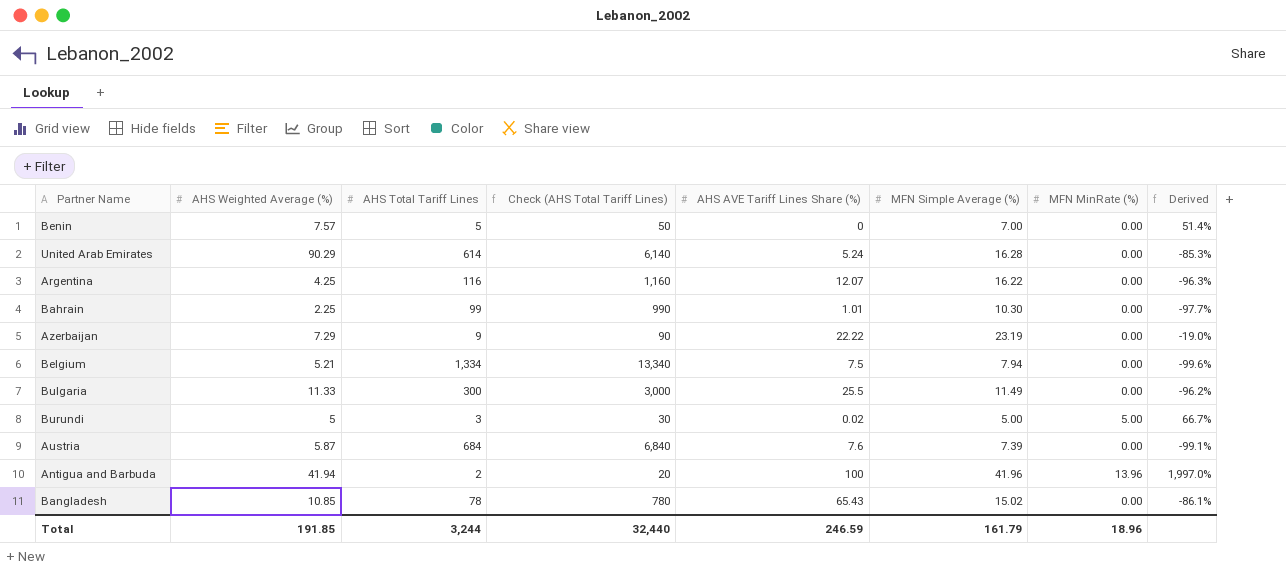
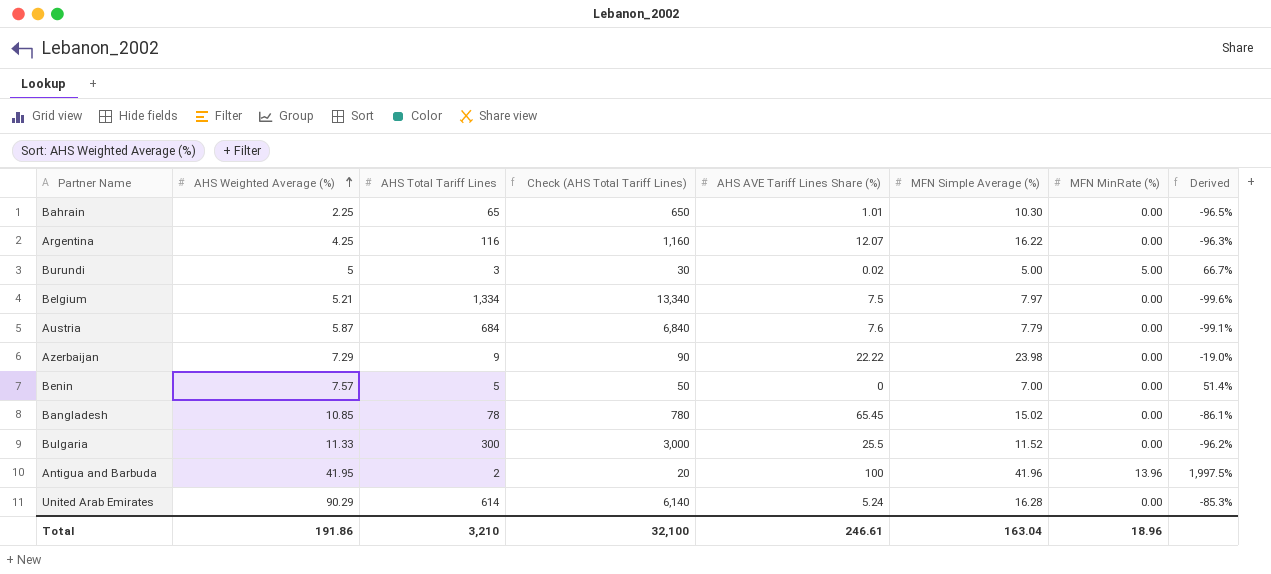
row order: none -> AHS Weighted Average (%) ascending
Bahrain | AHS Total Tariff Lines: 99 -> 65
Bahrain | Check (AHS Total Tariff Lines): 990 -> 650
Bahrain | Derived: -97.7% -> -96.5%
Belgium | MFN Simple Average (%): 7.94 -> 7.97
Austria | MFN Simple Average (%): 7.39 -> 7.79
Azerbaijan | MFN Simple Average (%): 23.19 -> 23.98
Bangladesh | AHS AVE Tariff Lines Share (%): 65.43 -> 65.45
Bulgaria | MFN Simple Average (%): 11.49 -> 11.52
Antigua and Barbuda | AHS Weighted Average (%): 41.94 -> 41.95
Antigua and Barbuda | Derived: 1,997.0% -> 1,997.5%
Total | AHS Weighted Average (%): 191.85 -> 191.86
Total | AHS Total Tariff Lines: 3,244 -> 3,210
Total | Check (AHS Total Tariff Lines): 32,440 -> 32,100
Total | AHS AVE Tariff Lines Share (%): 246.59 -> 246.61
Total | MFN Simple Average (%): 161.79 -> 163.04

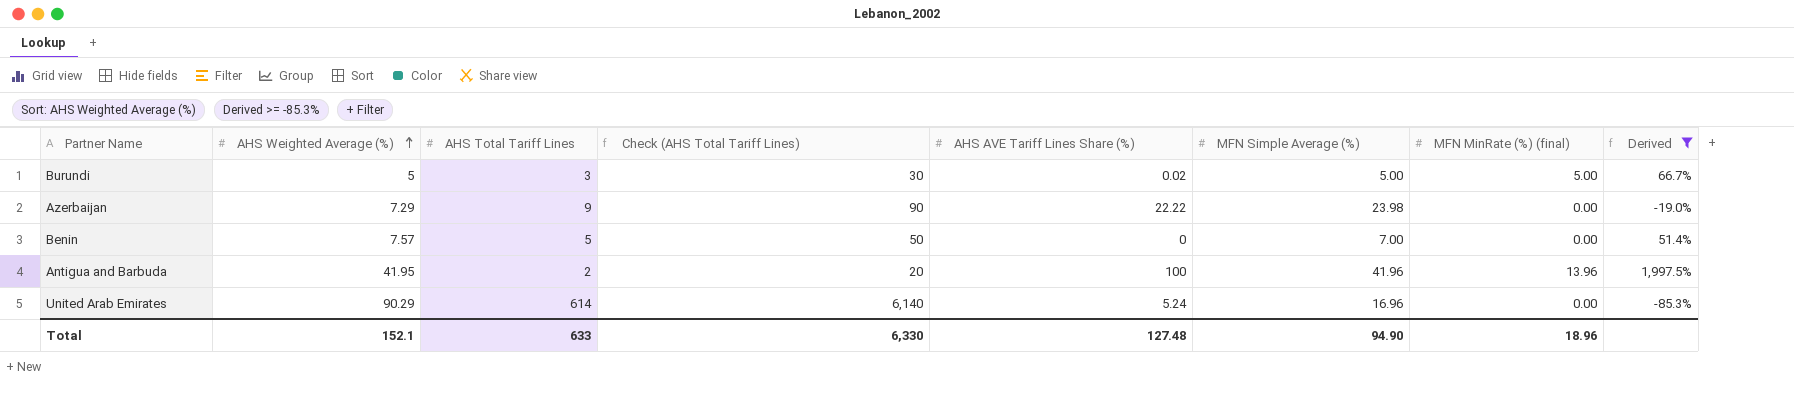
filter: none -> Derived >= -85.3%
column name: MFN MinRate (%) -> MFN MinRate (%) (final)
United Arab Emirates | MFN Simple Average (%): 16.28 -> 16.96
Total | AHS Weighted Average (%): 191.86 -> 152.1
Total | AHS Total Tariff Lines: 3,210 -> 633
Total | Check (AHS Total Tariff Lines): 32,100 -> 6,330
Total | AHS AVE Tariff Lines Share (%): 246.61 -> 127.48
Total | MFN Simple Average (%): 163.04 -> 94.90

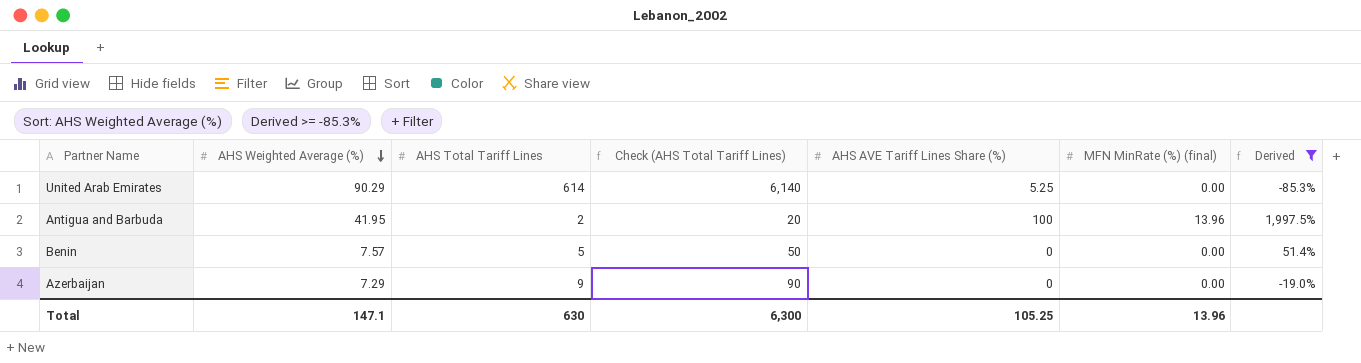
row order: AHS Weighted Average (%) ascending -> AHS Weighted Average (%) descending
column MFN Simple Average (%) | position: 6 -> none
row Burundi: 5 | 3 | 30 | 0.02 | 5.00 | 5.00 | 66.7% -> none
United Arab Emirates | AHS AVE Tariff Lines Share (%): 5.24 -> 5.25
Azerbaijan | AHS AVE Tariff Lines Share (%): 22.22 -> 0
Total | AHS Weighted Average (%): 152.1 -> 147.1
Total | AHS Total Tariff Lines: 633 -> 630
Total | Check (AHS Total Tariff Lines): 6,330 -> 6,300
Total | AHS AVE Tariff Lines Share (%): 127.48 -> 105.25
Total | MFN MinRate (%) (final): 18.96 -> 13.96

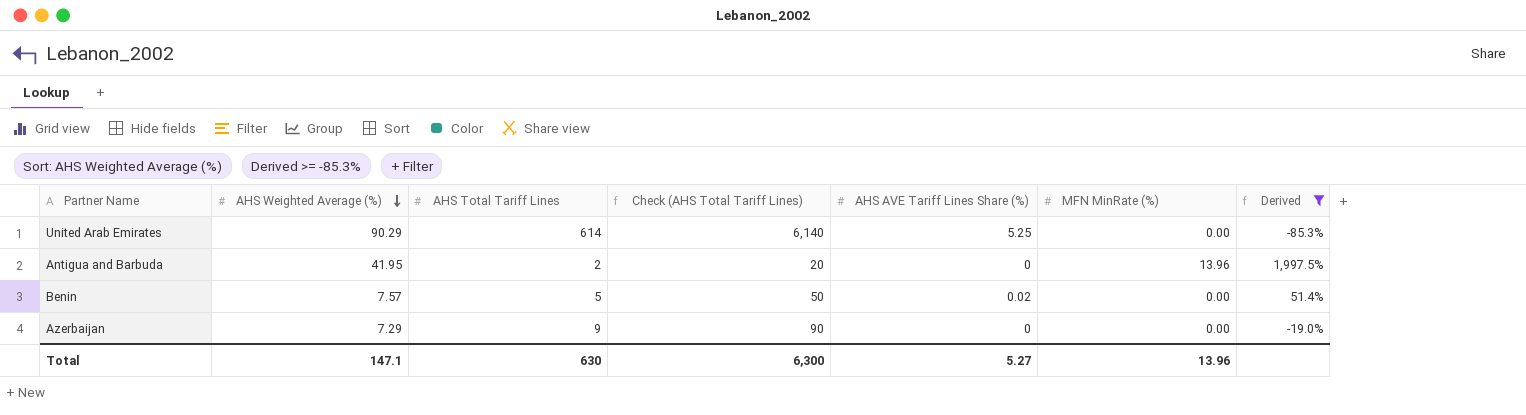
column name: MFN MinRate (%) (final) -> MFN MinRate (%)
Antigua and Barbuda | AHS AVE Tariff Lines Share (%): 100 -> 0
Benin | AHS AVE Tariff Lines Share (%): 0 -> 0.02
Total | AHS AVE Tariff Lines Share (%): 105.25 -> 5.27

